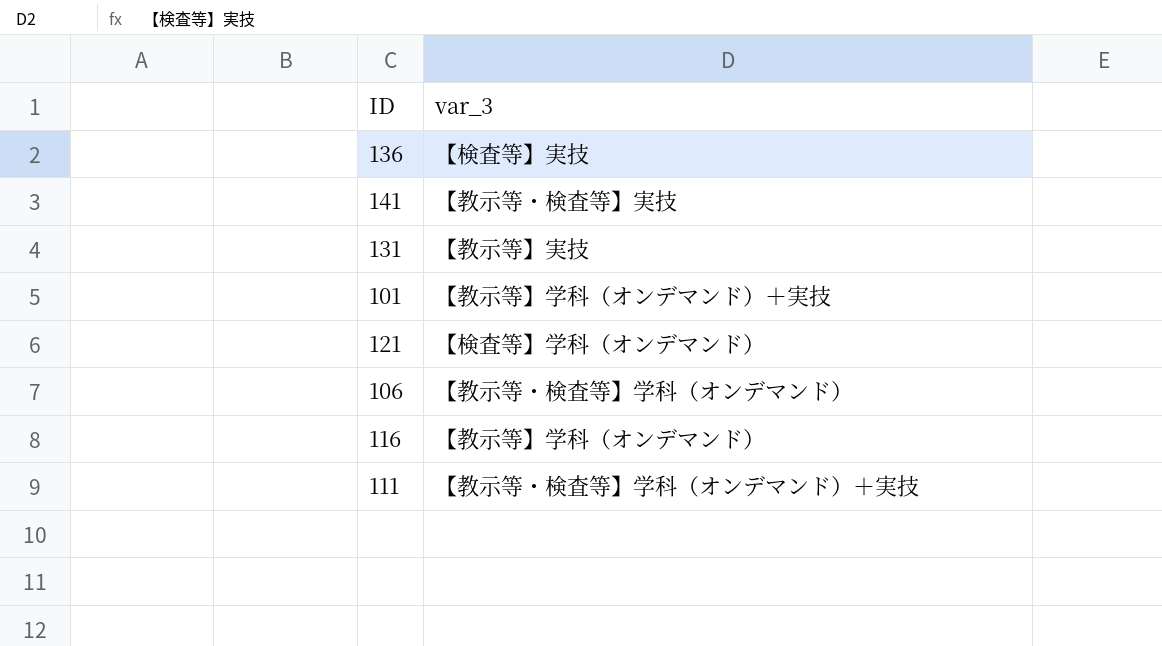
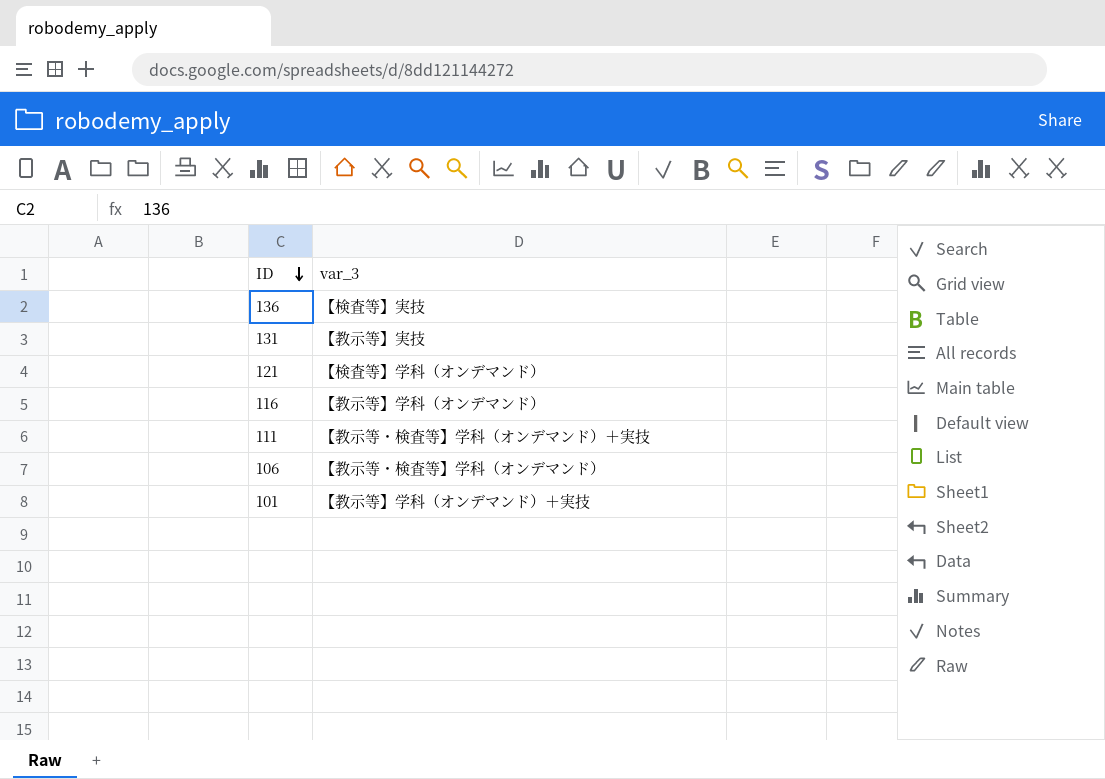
row order: none -> ID descending
row 141: 【教示等・検査等】実技 -> none

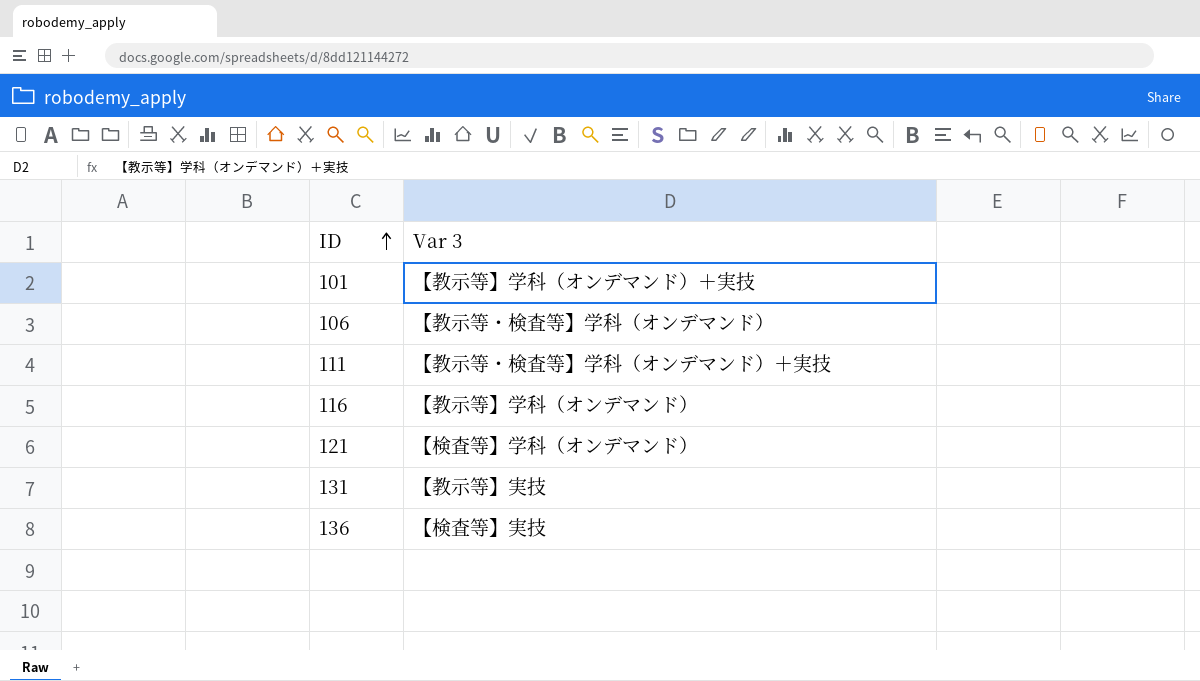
row order: ID descending -> ID ascending
column name: var_3 -> Var 3

